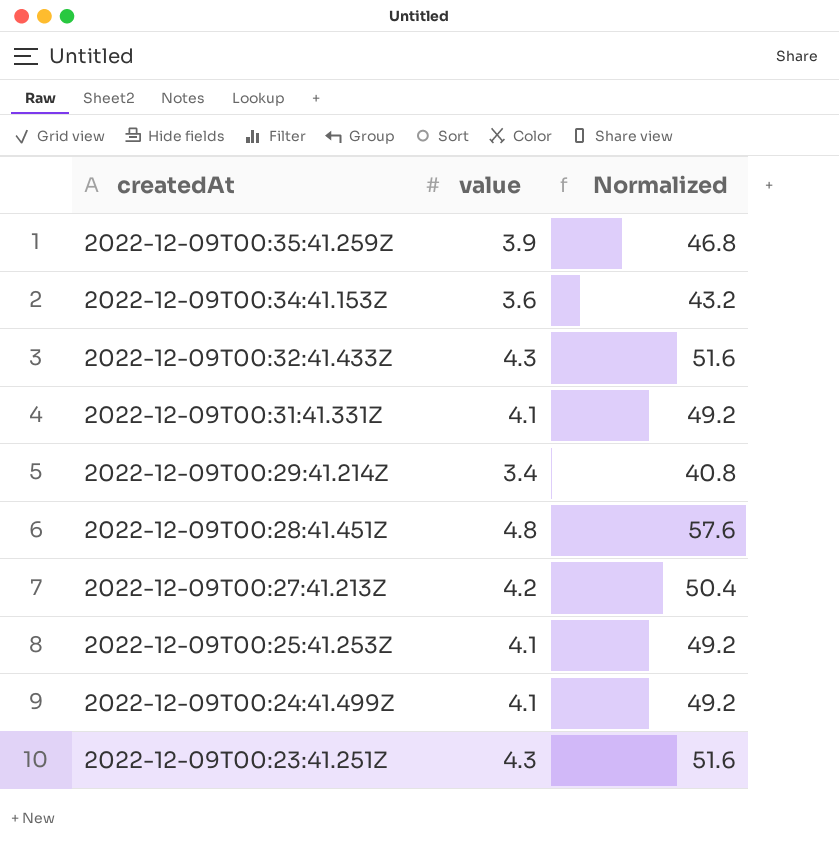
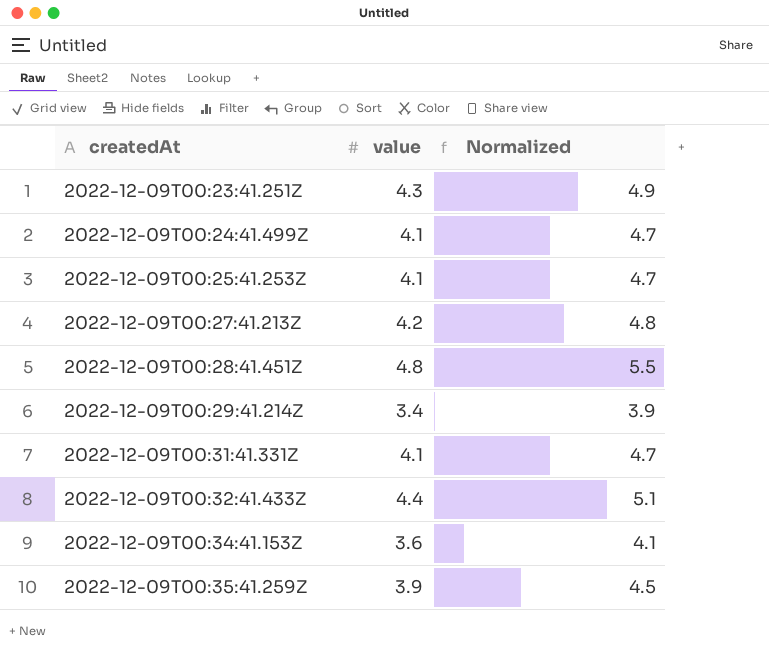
row order: createdAt descending -> createdAt ascending
column Normalized | formula: [value] * 12 -> [value] * 1.15
2022-12-09T00:32:41.433Z | value: 4.3 -> 4.4

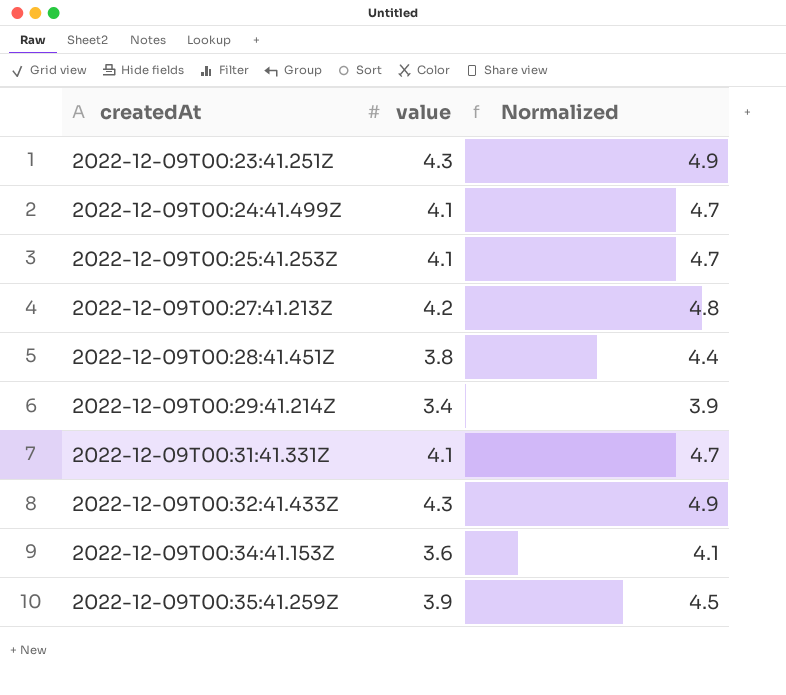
2022-12-09T00:28:41.451Z | value: 4.8 -> 3.8
2022-12-09T00:28:41.451Z | Normalized: 5.5 -> 4.4
2022-12-09T00:32:41.433Z | value: 4.4 -> 4.3
2022-12-09T00:32:41.433Z | Normalized: 5.1 -> 4.9

